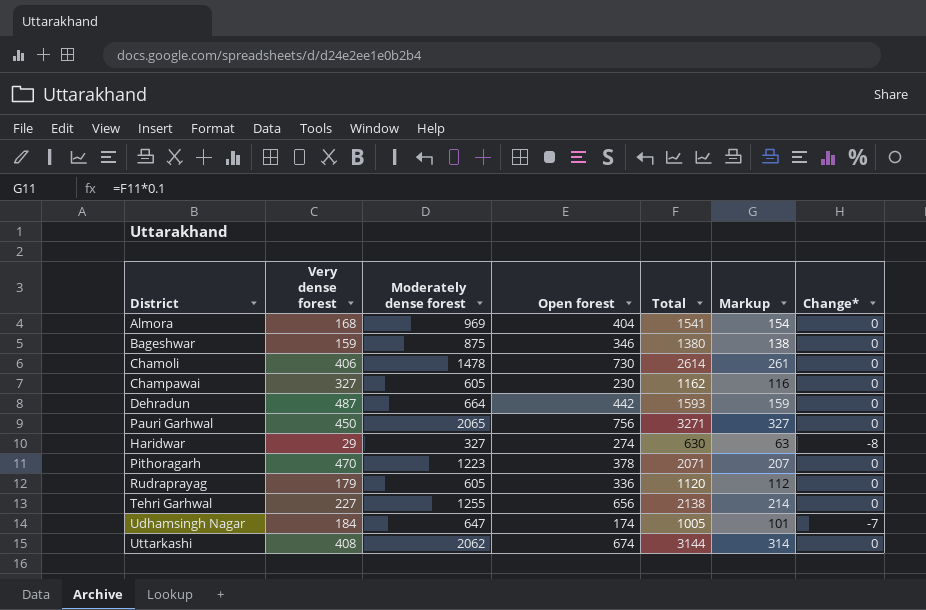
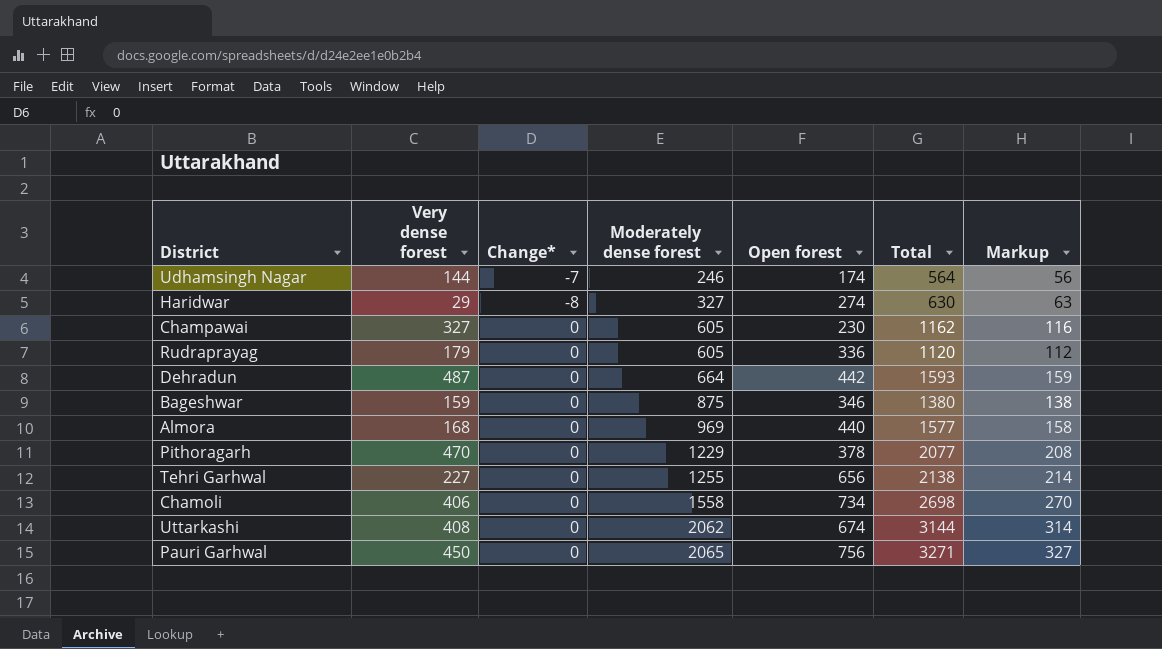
row order: none -> Moderately dense forest ascending
column Change* | position: 7 -> 3
Udhamsingh Nagar | Very dense forest: 184 -> 144
Udhamsingh Nagar | Moderately dense forest: 647 -> 246
Udhamsingh Nagar | Total: 1005 -> 564
Udhamsingh Nagar | Markup: 101 -> 56
Almora | Open forest: 404 -> 440
Almora | Total: 1541 -> 1577
Almora | Markup: 154 -> 158
Pithoragarh | Moderately dense forest: 1223 -> 1229
Pithoragarh | Total: 2071 -> 2077
Pithoragarh | Markup: 207 -> 208
Chamoli | Moderately dense forest: 1478 -> 1558
Chamoli | Open forest: 730 -> 734
Chamoli | Total: 2614 -> 2698
Chamoli | Markup: 261 -> 270

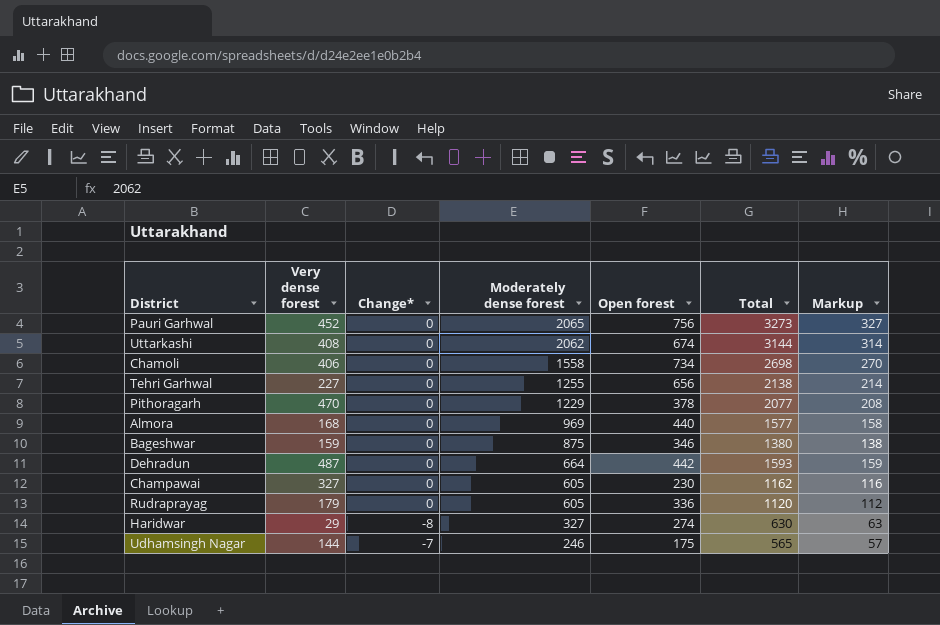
row order: Moderately dense forest ascending -> Moderately dense forest descending
Pauri Garhwal | Very dense forest: 450 -> 452
Pauri Garhwal | Total: 3271 -> 3273
Udhamsingh Nagar | Open forest: 174 -> 175
Udhamsingh Nagar | Total: 564 -> 565
Udhamsingh Nagar | Markup: 56 -> 57

